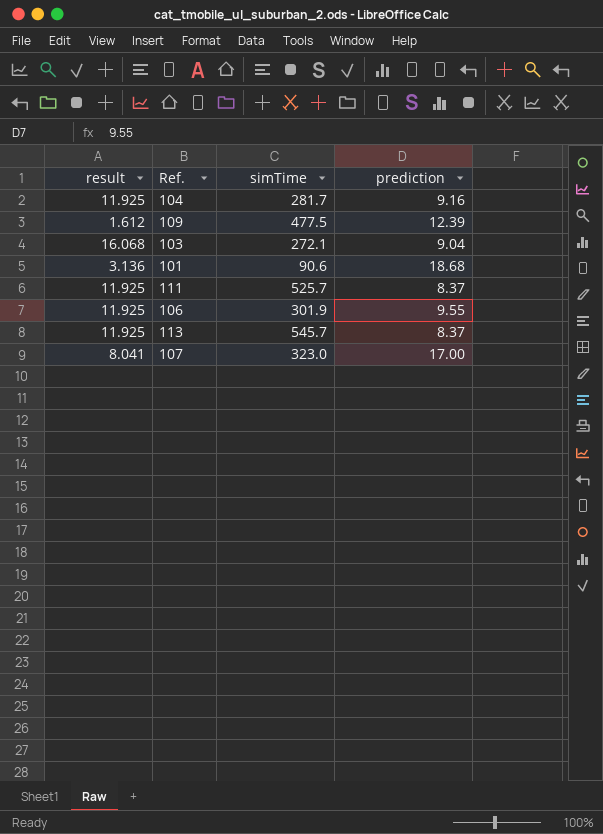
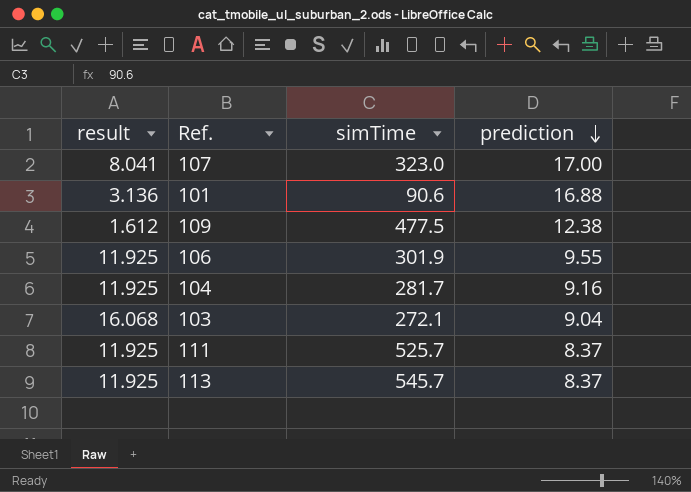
row order: none -> prediction descending
101 | prediction: 18.68 -> 16.88
109 | prediction: 12.39 -> 12.38

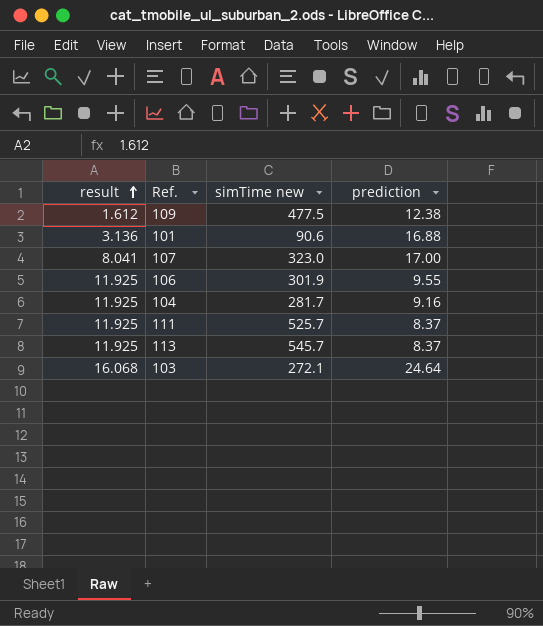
row order: prediction descending -> result ascending
column name: simTime -> simTime new
103 | prediction: 9.04 -> 24.64

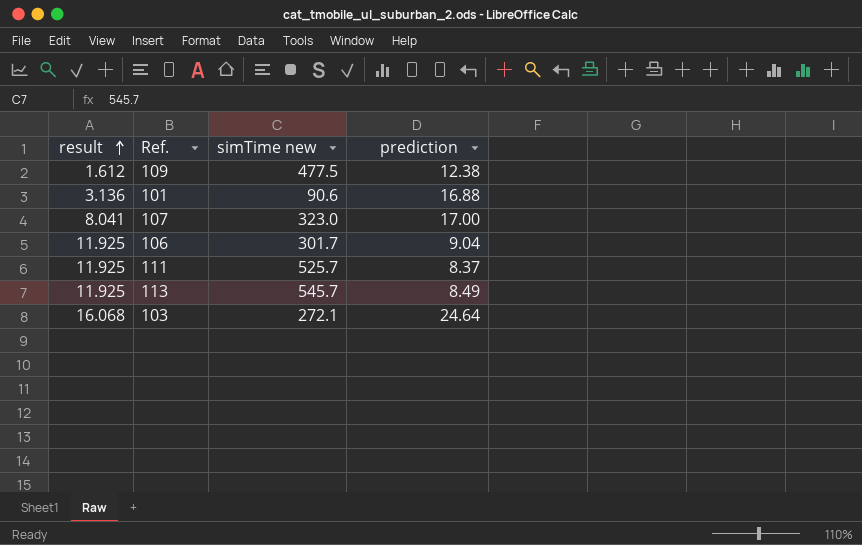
row 104: 11.925 | 281.7 | 9.16 -> none
106 | simTime new: 301.9 -> 301.7
106 | prediction: 9.55 -> 9.04
113 | prediction: 8.37 -> 8.49

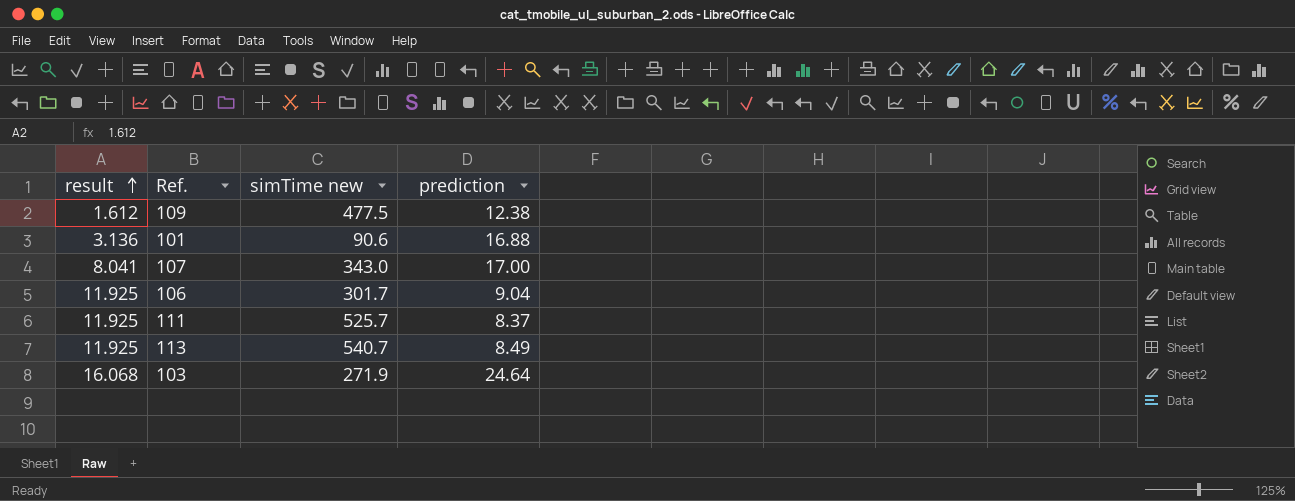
107 | simTime new: 323.0 -> 343.0
113 | simTime new: 545.7 -> 540.7
103 | simTime new: 272.1 -> 271.9

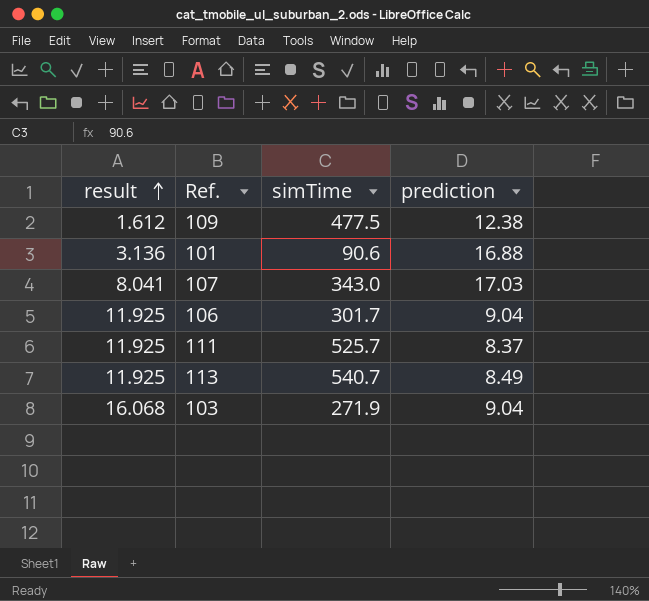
column name: simTime new -> simTime
107 | prediction: 17.00 -> 17.03
103 | prediction: 24.64 -> 9.04

